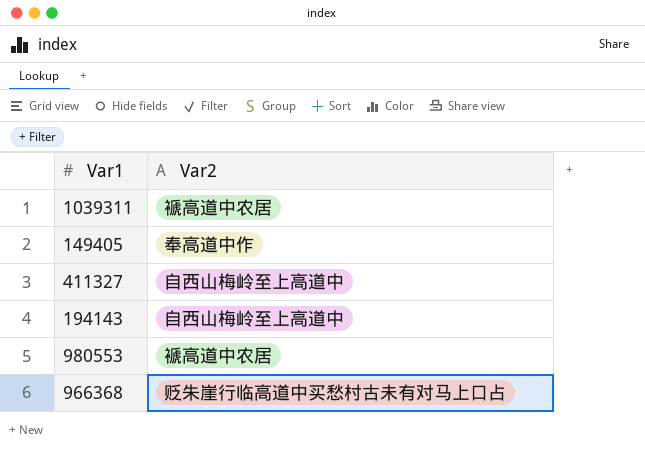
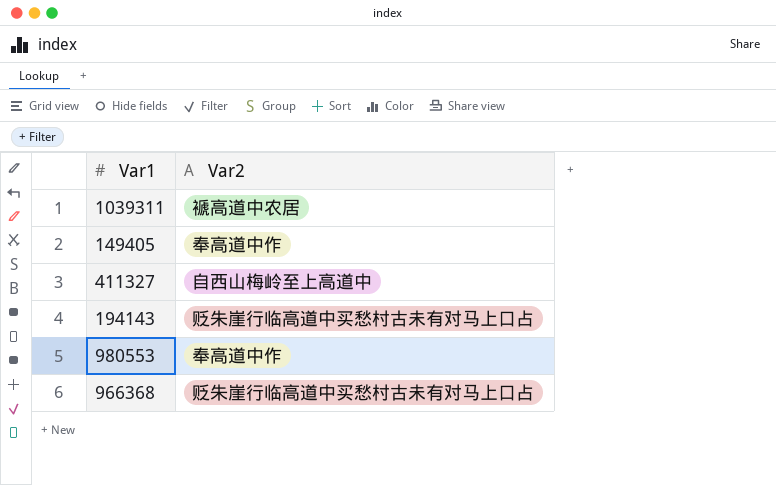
194143 | Var2: 自西山梅岭至上高道中 -> 贬朱崖行临高道中买愁村古未有对马上口占
980553 | Var2: 褫高道中农居 -> 奉高道中作

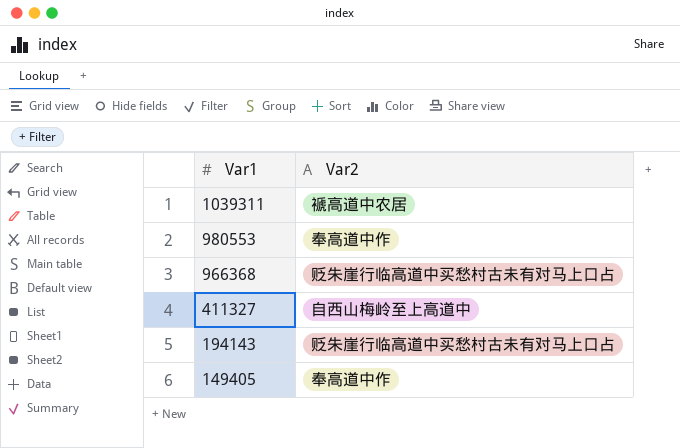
row order: none -> Var1 descending

